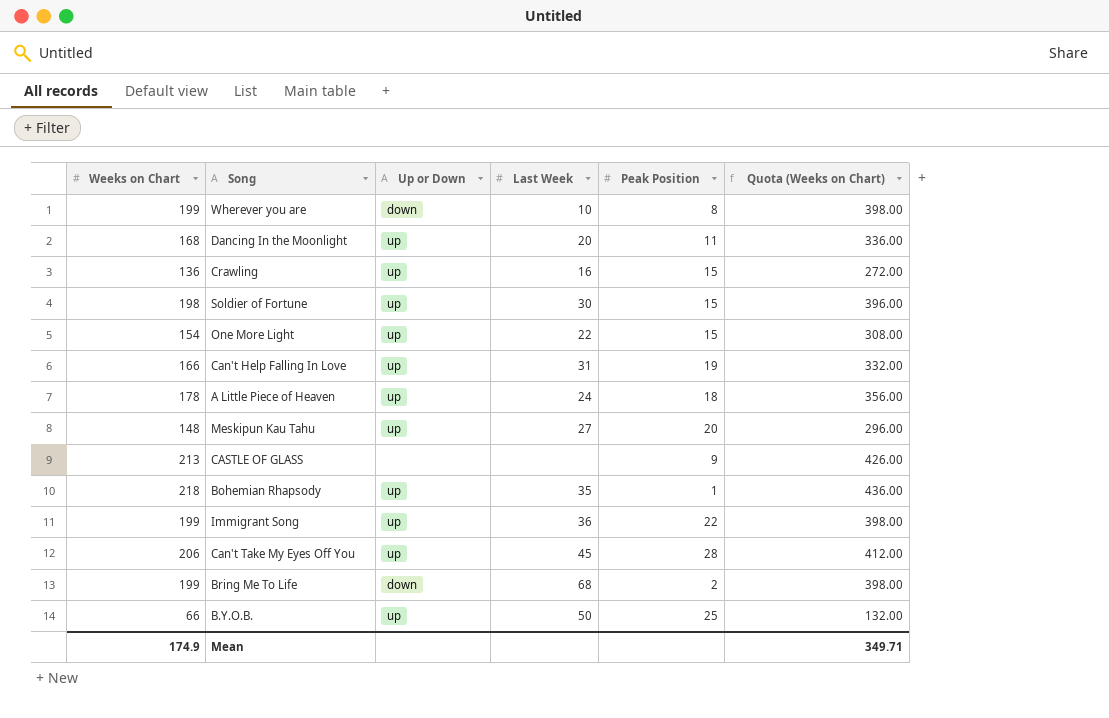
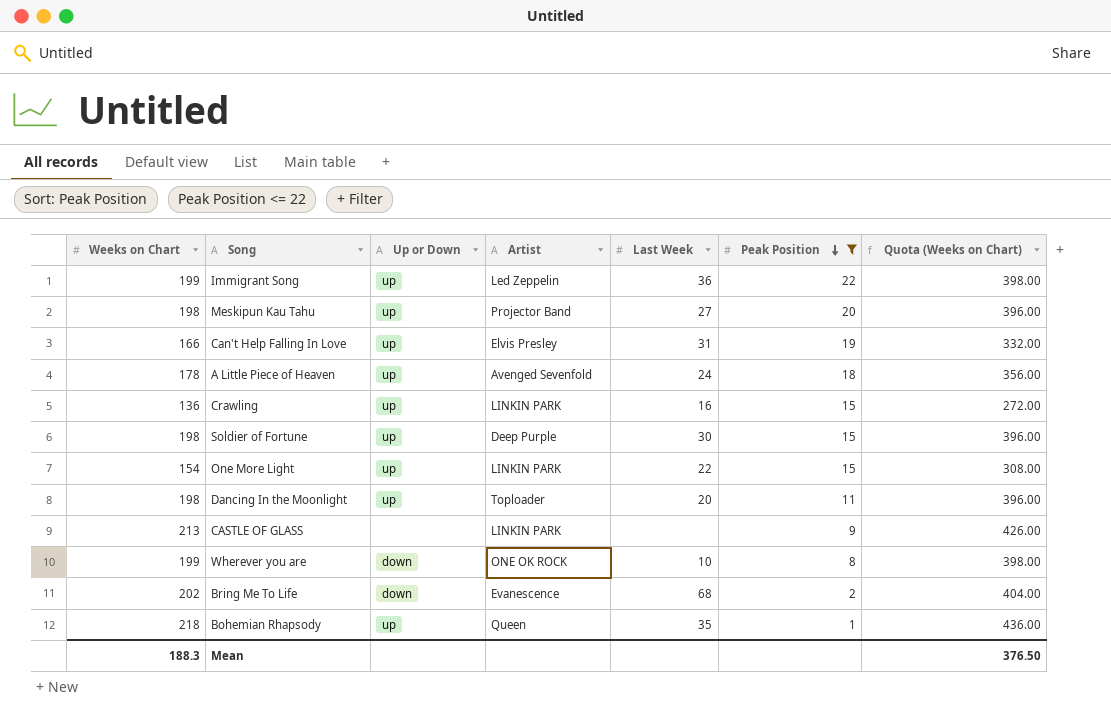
filter: none -> Peak Position <= 22
row order: none -> Peak Position descending
column Artist | position: none -> 4
Meskipun Kau Tahu | Weeks on Chart: 148 -> 198
Meskipun Kau Tahu | Quota (Weeks on Chart): 296.00 -> 396.00
Dancing In the Moonlight | Weeks on Chart: 168 -> 198
Dancing In the Moonlight | Quota (Weeks on Chart): 336.00 -> 396.00
Bring Me To Life | Weeks on Chart: 199 -> 202
Bring Me To Life | Quota (Weeks on Chart): 398.00 -> 404.00
Mean | Weeks on Chart: 174.9 -> 188.3
Mean | Quota (Weeks on Chart): 349.71 -> 376.50

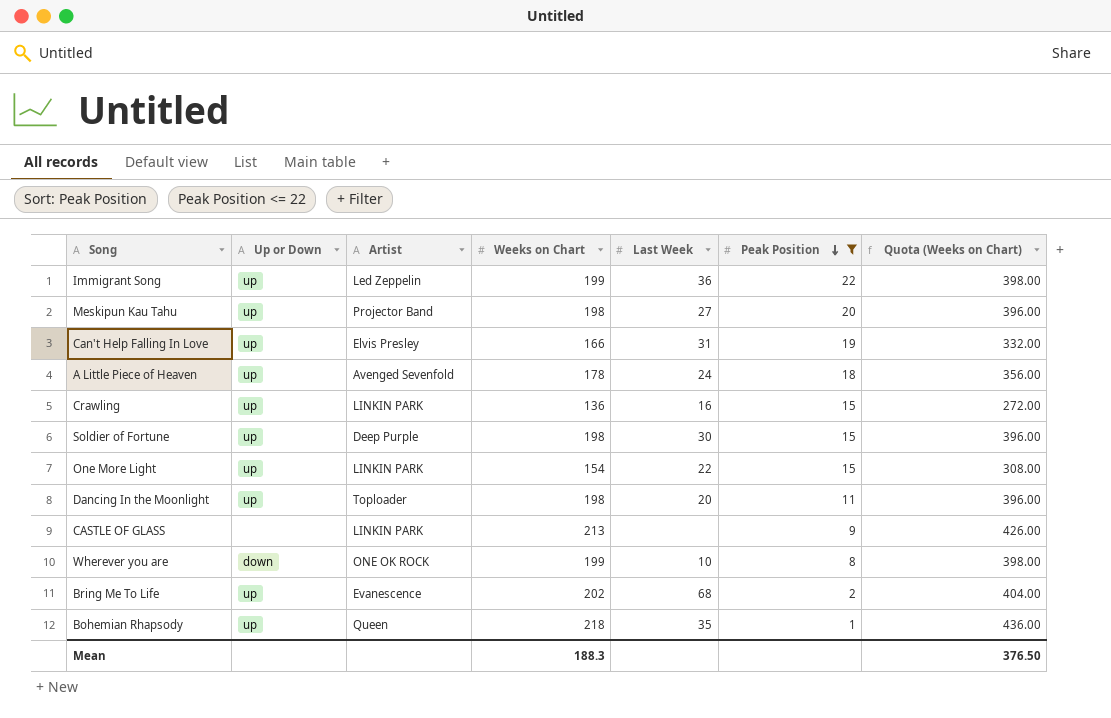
column Weeks on Chart | position: 1 -> 4
Bring Me To Life | Up or Down: down -> up

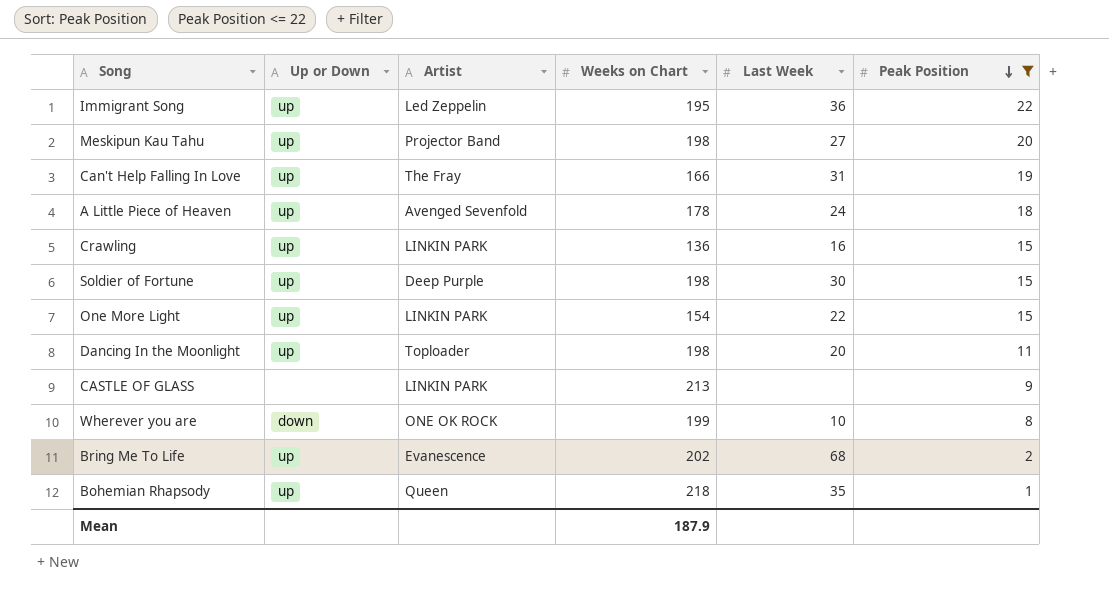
column Quota (Weeks on Chart) | formula: [Weeks on Chart] * 2 -> none
Immigrant Song | Weeks on Chart: 199 -> 195
Can't Help Falling In Love | Artist: Elvis Presley -> The Fray
Mean | Weeks on Chart: 188.3 -> 187.9

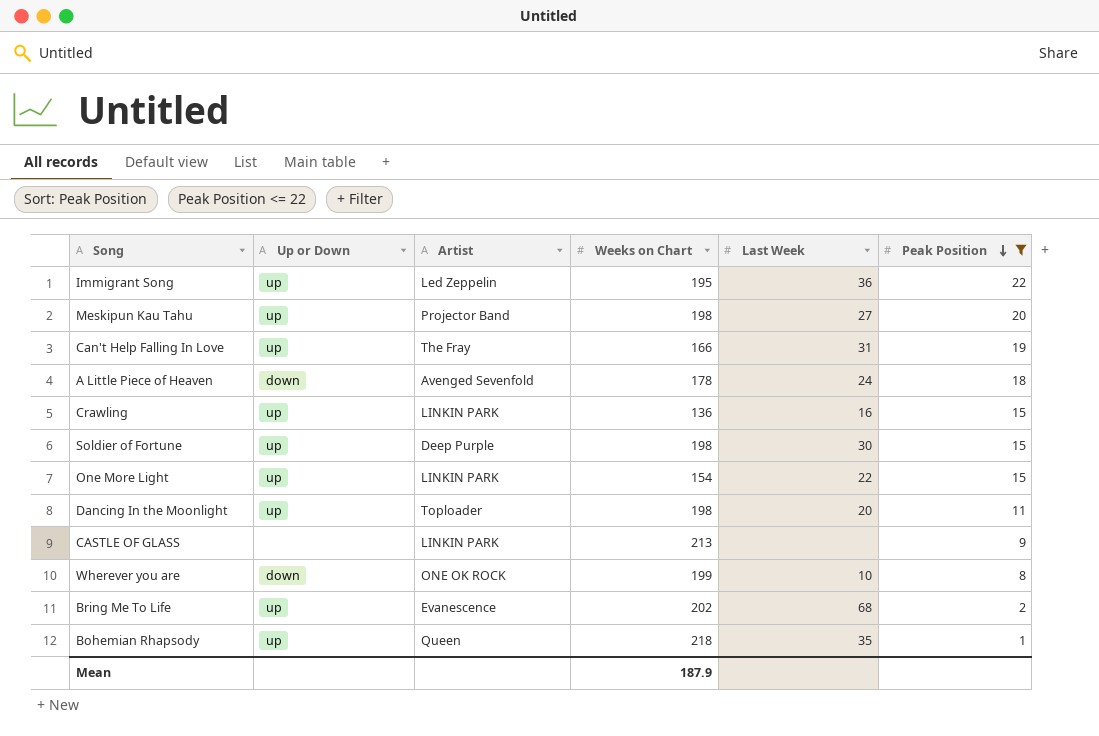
A Little Piece of Heaven | Up or Down: up -> down

